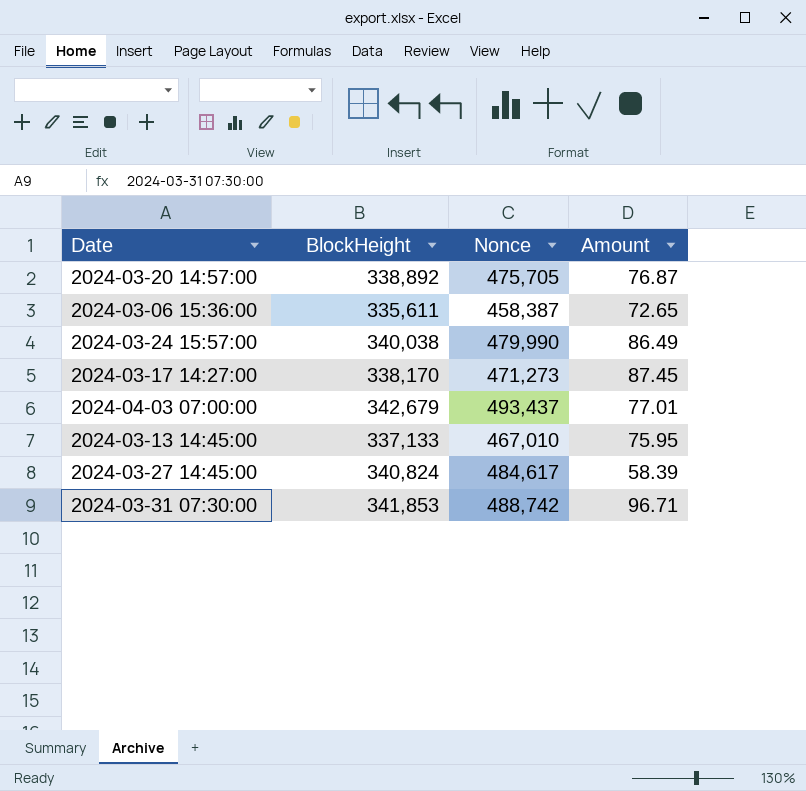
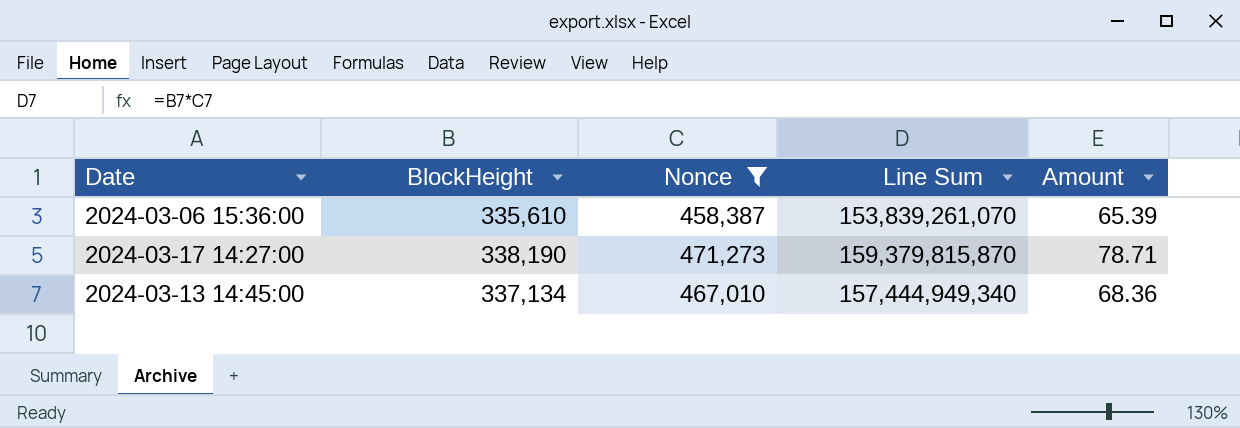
filter: none -> Nonce <= 471,273
column Line Sum | formula: none -> [BlockHeight] * [Nonce]
2024-03-06 15:36:00 | BlockHeight: 335,611 -> 335,610
2024-03-06 15:36:00 | Amount: 72.65 -> 65.39
2024-03-17 14:27:00 | BlockHeight: 338,170 -> 338,190
2024-03-17 14:27:00 | Amount: 87.45 -> 78.71
2024-03-13 14:45:00 | BlockHeight: 337,133 -> 337,134
2024-03-13 14:45:00 | Amount: 75.95 -> 68.36

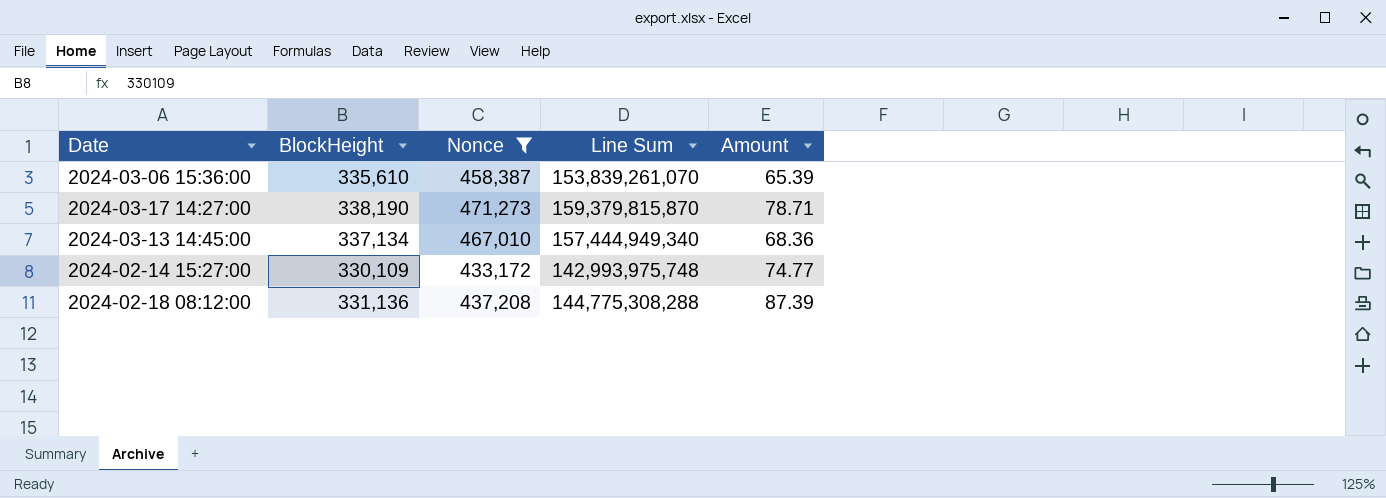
row 2024-02-14 15:27:00: none -> 330,109 | 433,172 | 142,993,975,748 | 74.77
row 2024-02-18 08:12:00: none -> 331,136 | 437,208 | 144,775,308,288 | 87.39

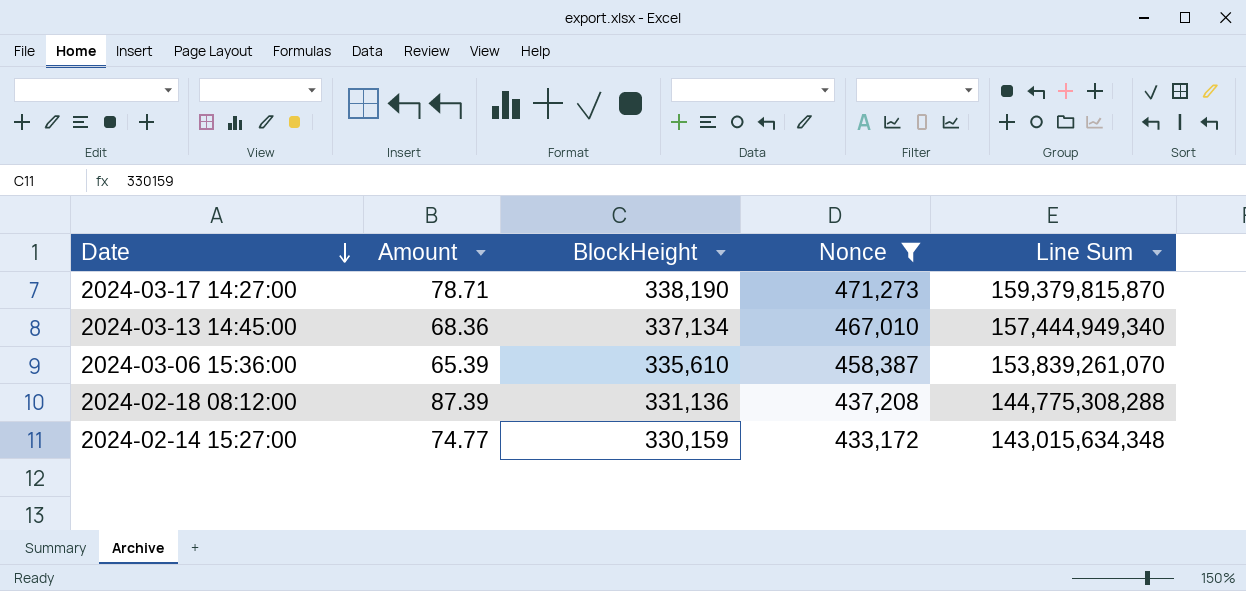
row order: none -> Date descending
column Amount | position: 5 -> 2
2024-02-14 15:27:00 | BlockHeight: 330,109 -> 330,159
2024-02-14 15:27:00 | Line Sum: 142,993,975,748 -> 143,015,634,348

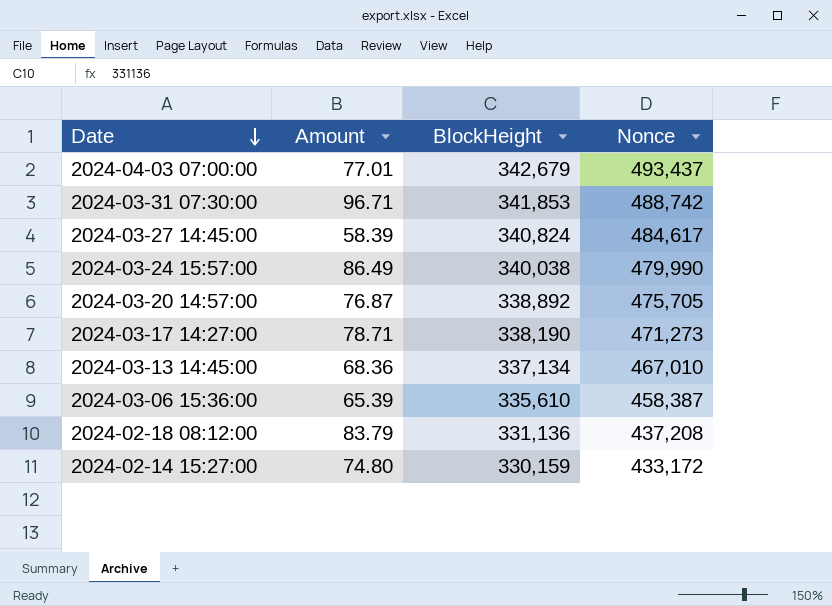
filter: Nonce <= 471,273 -> none
column Line Sum | formula: [BlockHeight] * [Nonce] -> none
2024-02-18 08:12:00 | Amount: 87.39 -> 83.79
2024-02-14 15:27:00 | Amount: 74.77 -> 74.80

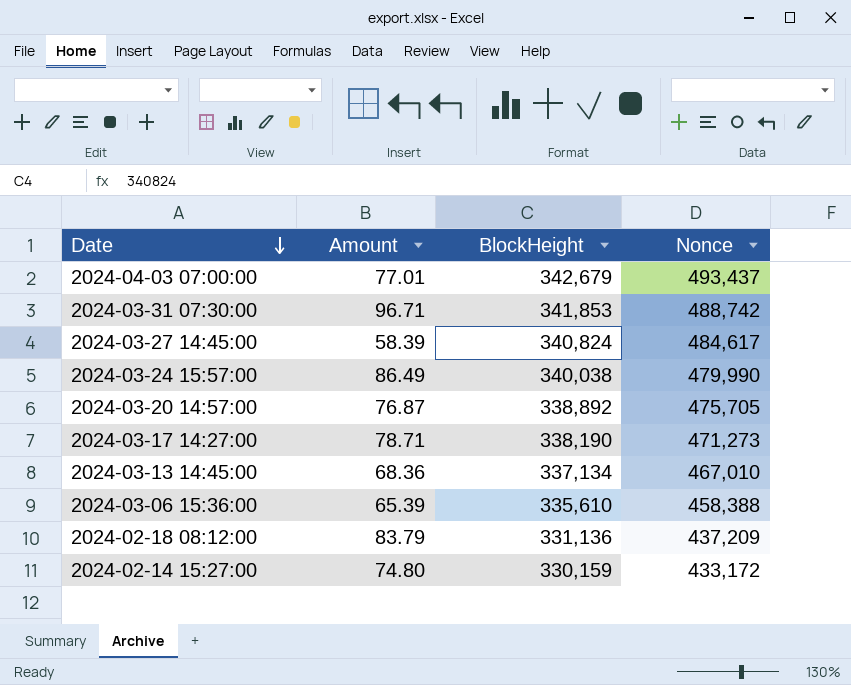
2024-03-06 15:36:00 | Nonce: 458,387 -> 458,388
2024-02-18 08:12:00 | Nonce: 437,208 -> 437,209

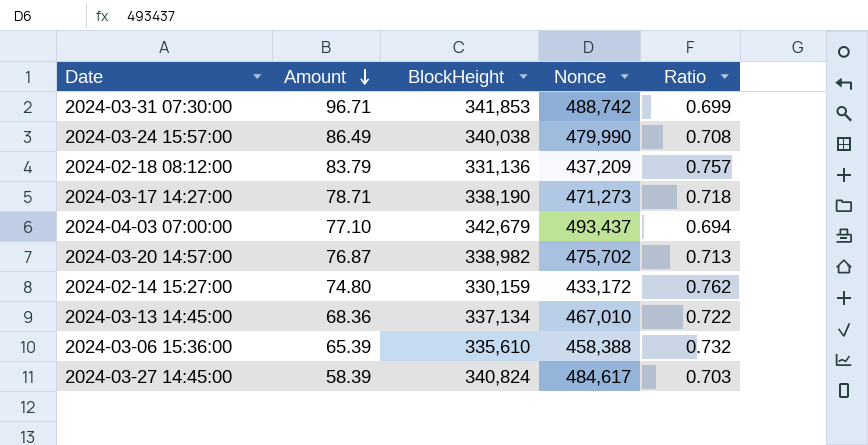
row order: Date descending -> Amount descending
column Ratio | formula: none -> [BlockHeight] / [Nonce]
2024-04-03 07:00:00 | Amount: 77.01 -> 77.10
2024-03-20 14:57:00 | BlockHeight: 338,892 -> 338,982
2024-03-20 14:57:00 | Nonce: 475,705 -> 475,702

